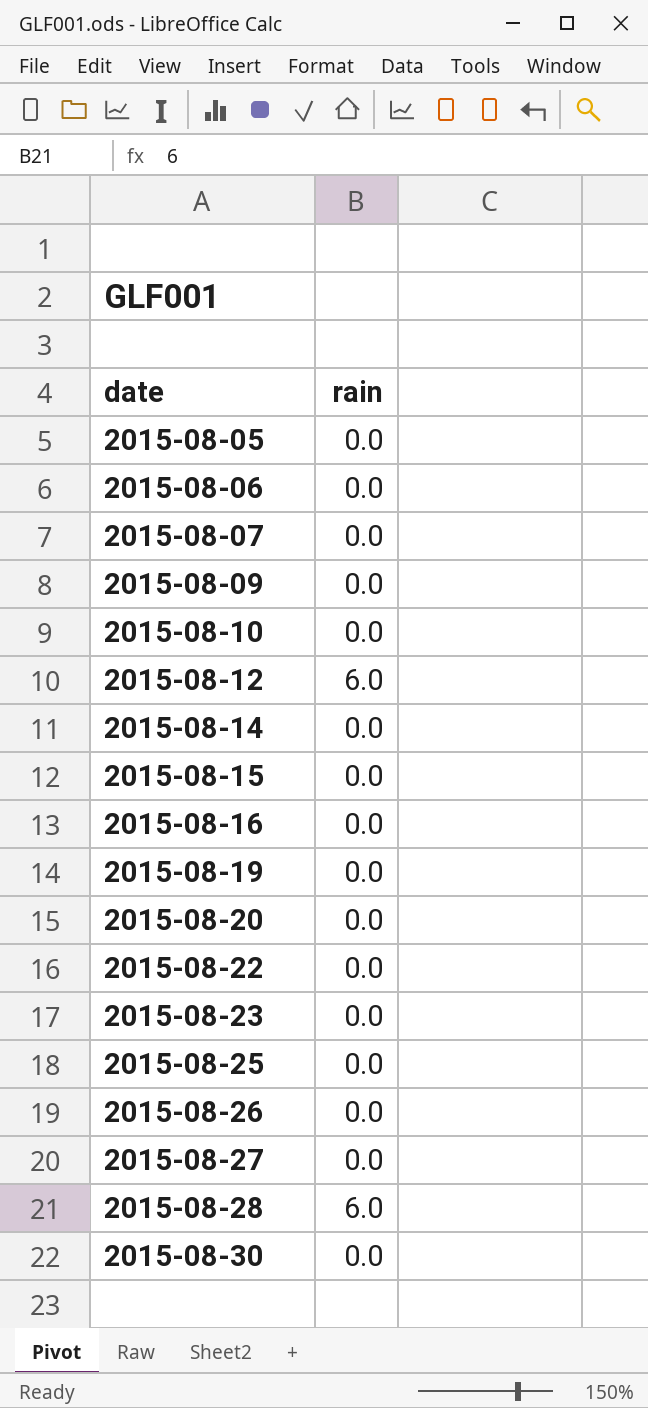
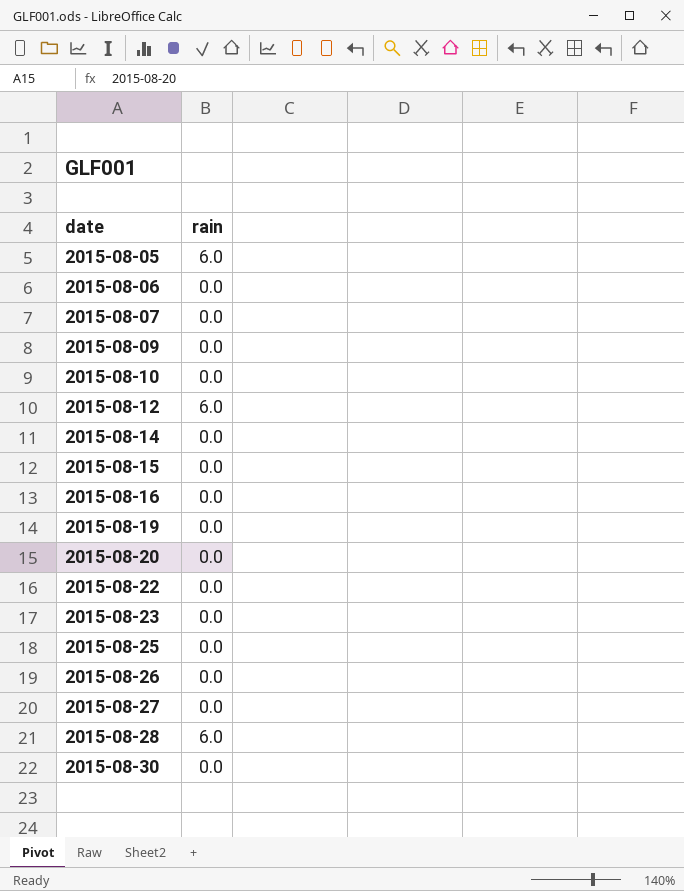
2015-08-05 | rain: 0.0 -> 6.0

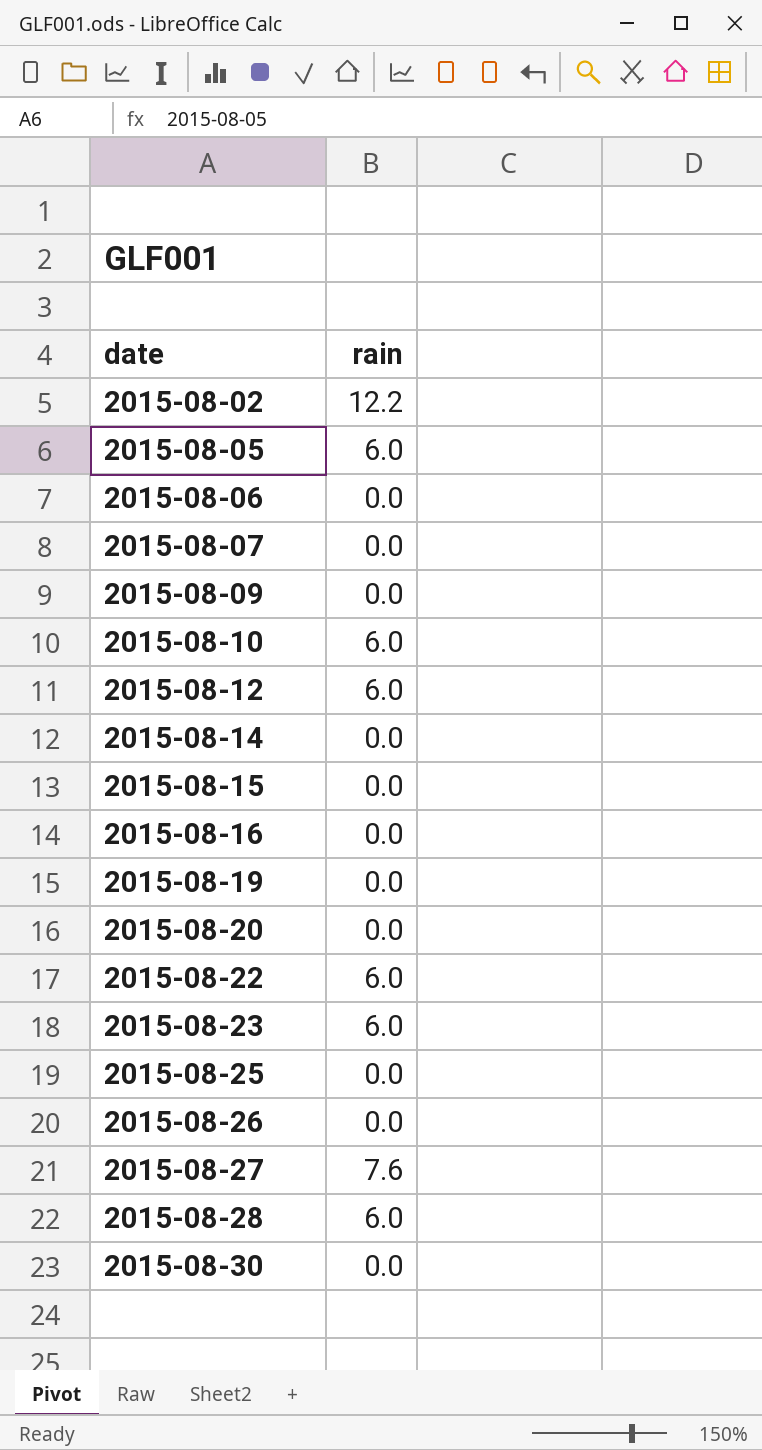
row 2015-08-02: none -> 12.2
2015-08-10 | rain: 0.0 -> 6.0
2015-08-22 | rain: 0.0 -> 6.0
2015-08-23 | rain: 0.0 -> 6.0
2015-08-27 | rain: 0.0 -> 7.6

